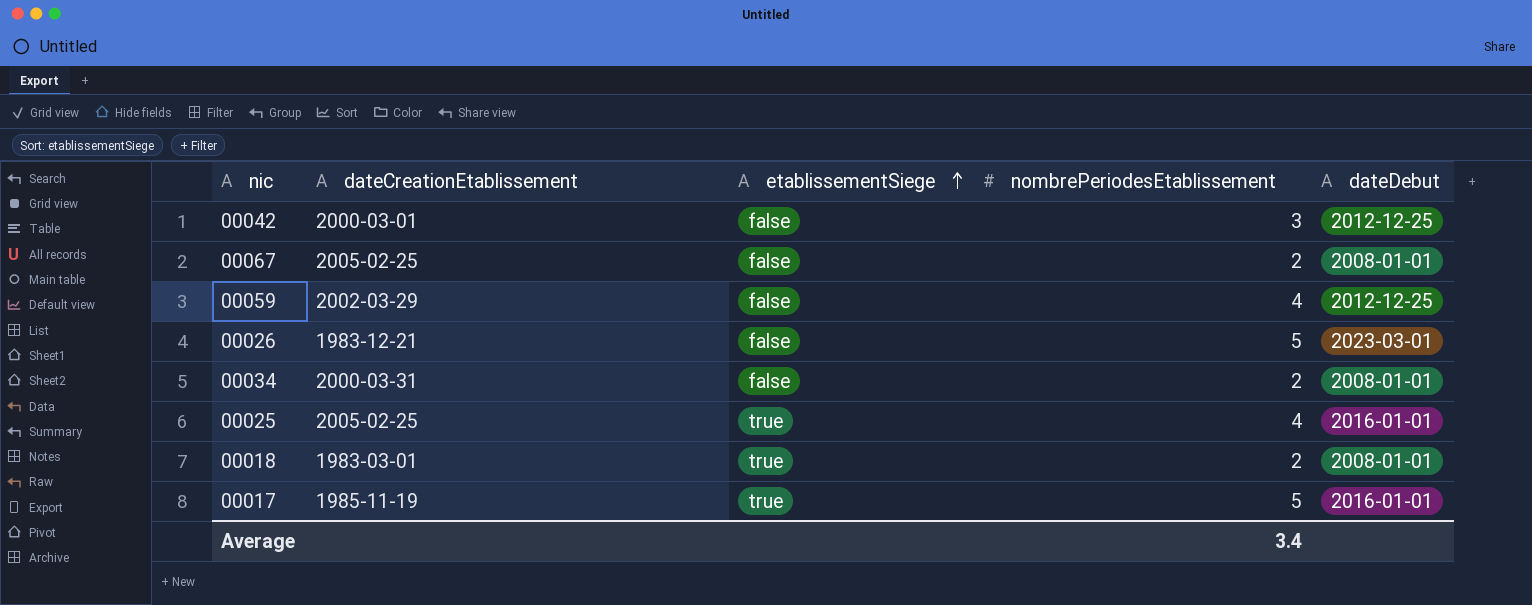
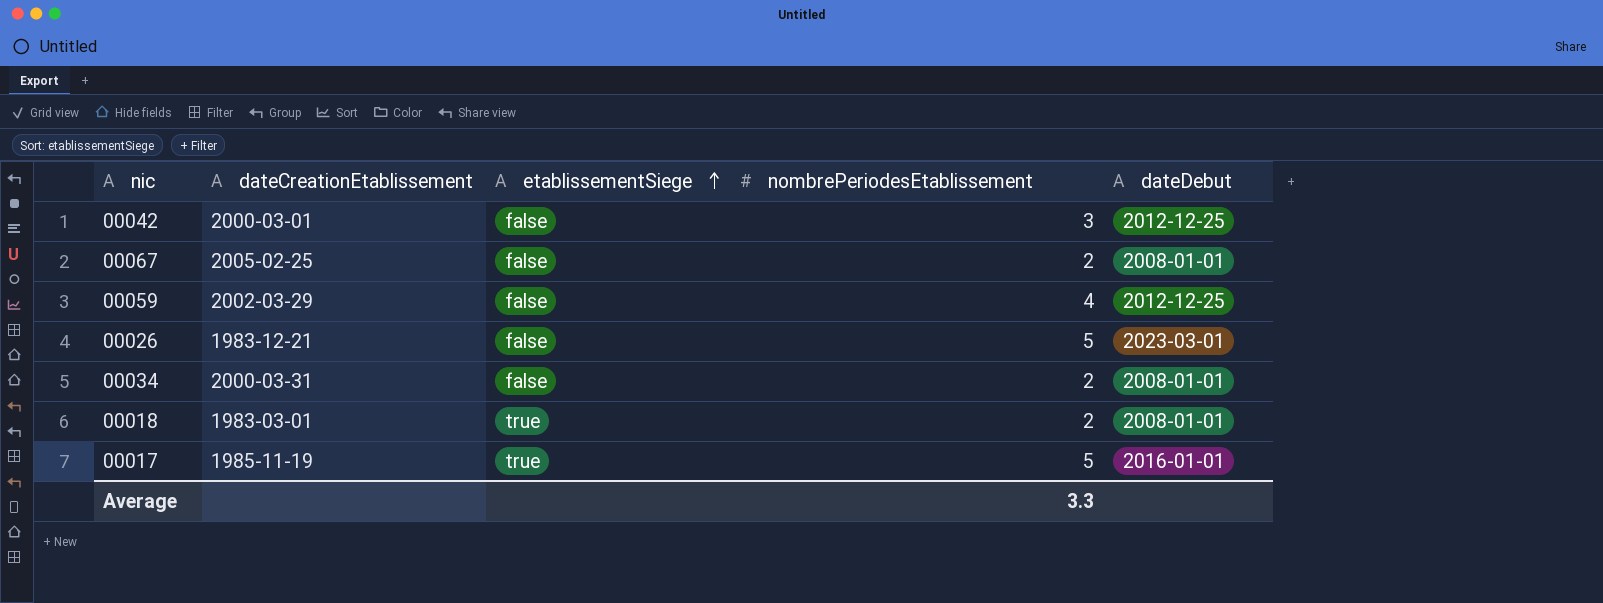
row 00025: 2005-02-25 | true | 4 | 2016-01-01 -> none
Average | nombrePeriodesEtablissement: 3.4 -> 3.3

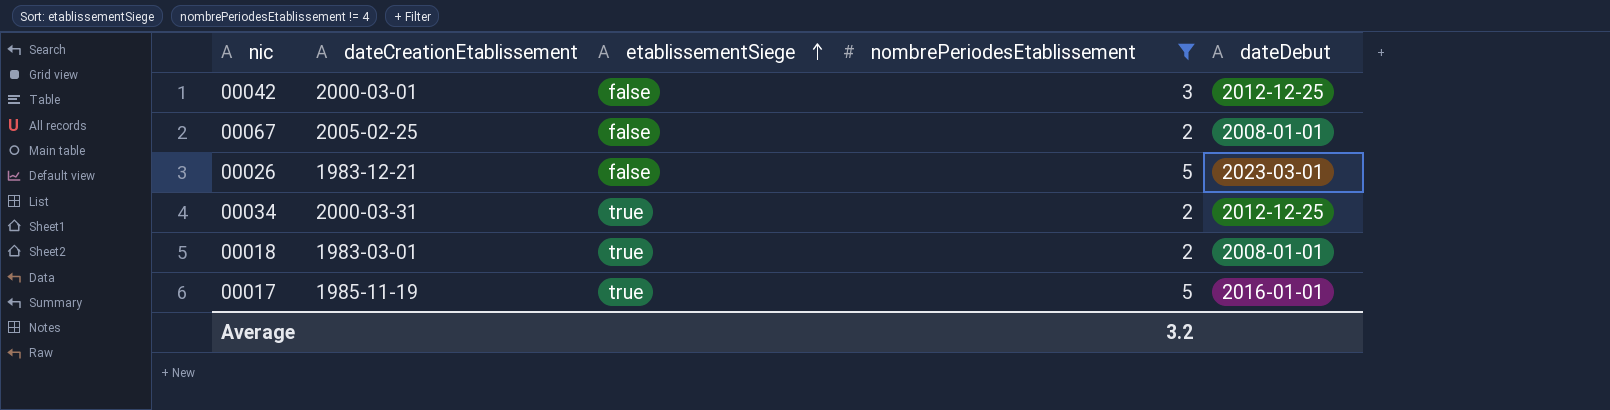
filter: none -> nombrePeriodesEtablissement != 4
00034 | etablissementSiege: false -> true
00034 | dateDebut: 2008-01-01 -> 2012-12-25
Average | nombrePeriodesEtablissement: 3.3 -> 3.2

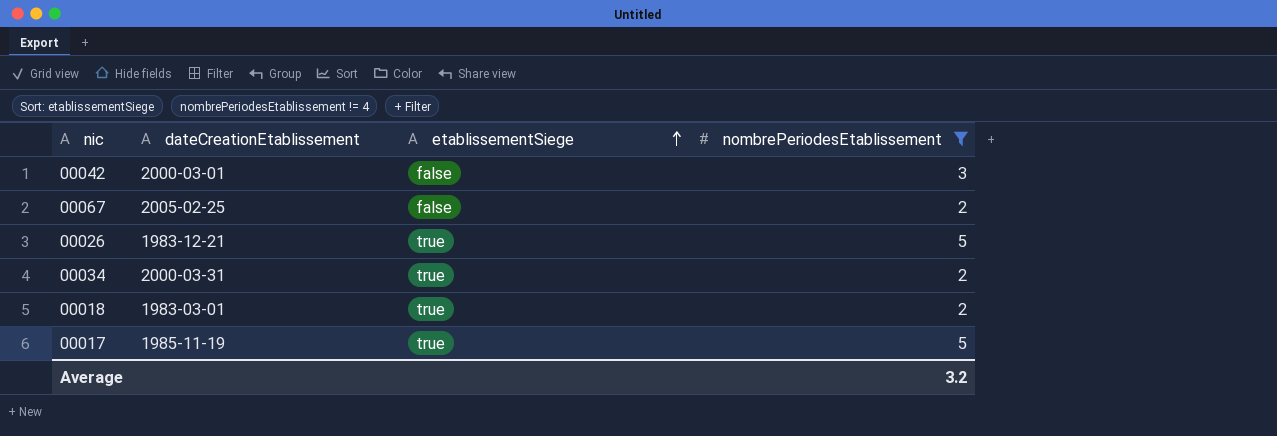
column dateDebut | position: 5 -> none
00026 | etablissementSiege: false -> true

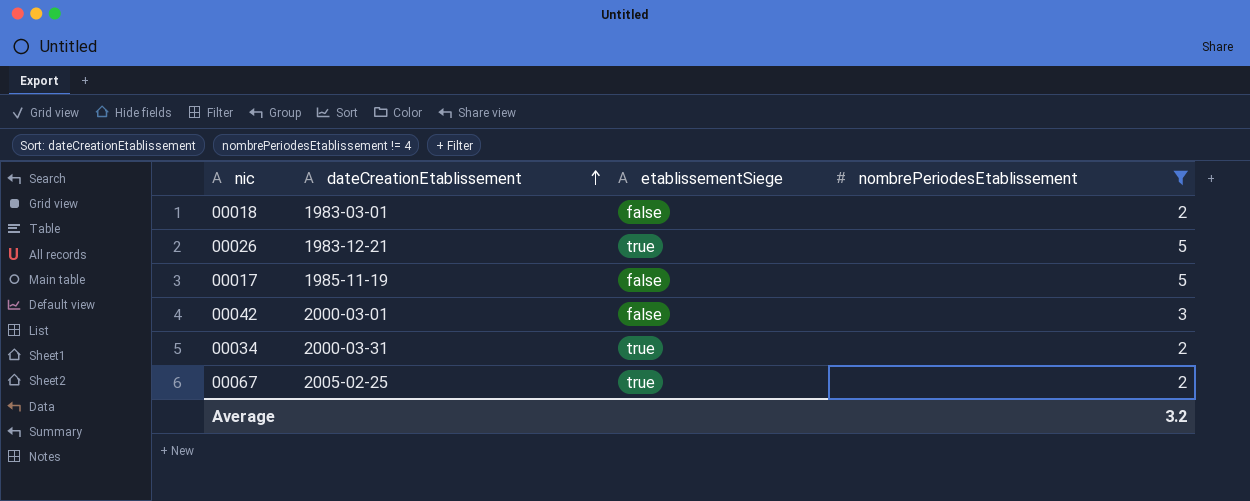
row order: etablissementSiege ascending -> dateCreationEtablissement ascending
00018 | etablissementSiege: true -> false
00017 | etablissementSiege: true -> false
00067 | etablissementSiege: false -> true

